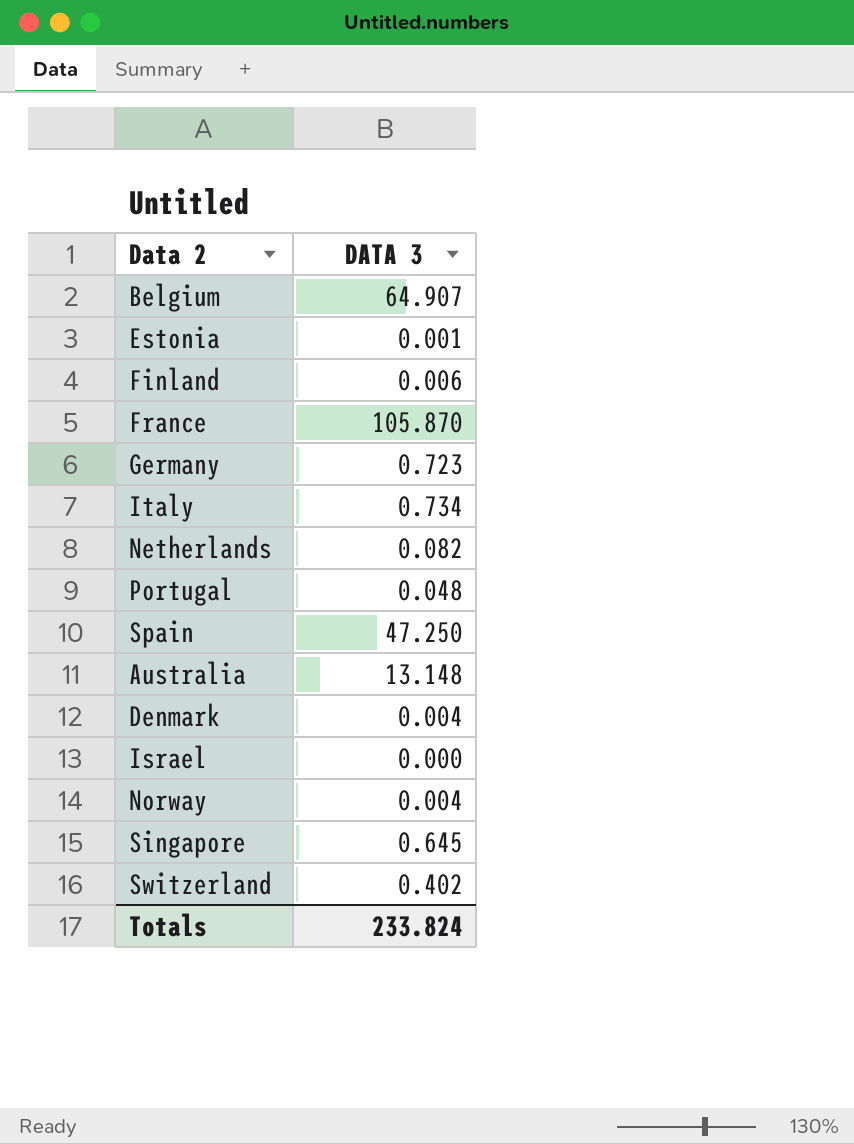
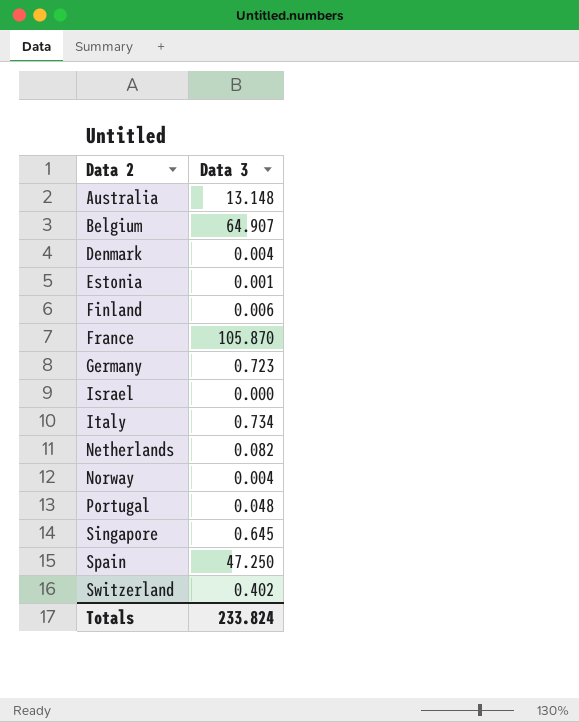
row order: none -> Data 2 ascending
column name: DATA 3 -> Data 3

